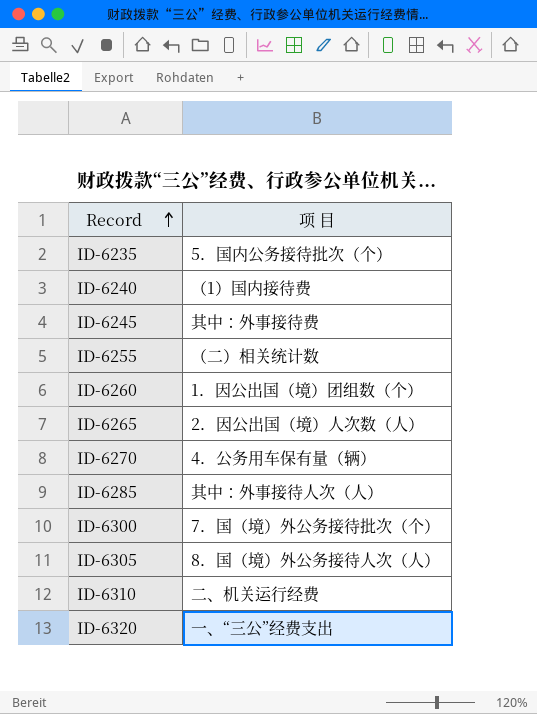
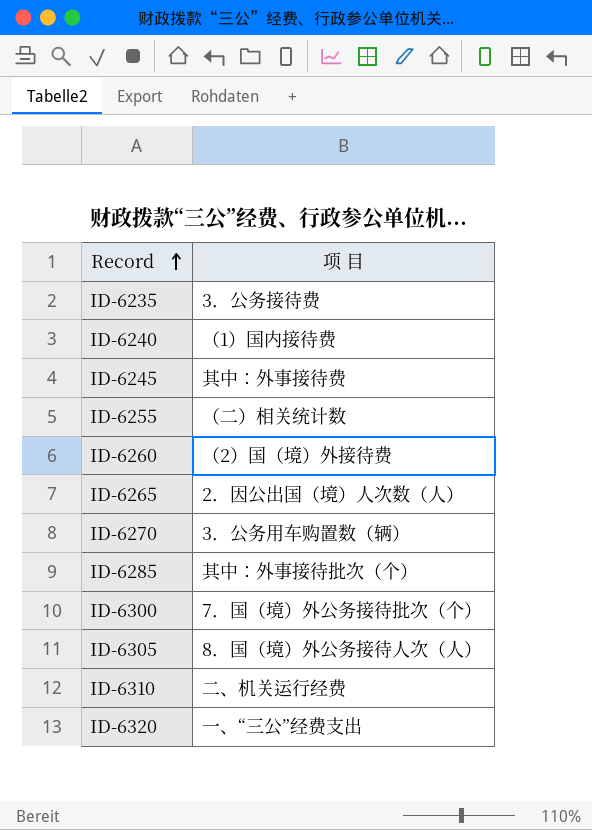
ID-6235 | 项 目: 5．国内公务接待批次（个） -> 3．公务接待费
ID-6260 | 项 目: 1．因公出国（境）团组数（个） -> （2）国（境）外接待费
ID-6270 | 项 目: 4．公务用车保有量（辆） -> 3．公务用车购置数（辆）
ID-6285 | 项 目: 其中：外事接待人次（人） -> 其中：外事接待批次（个）

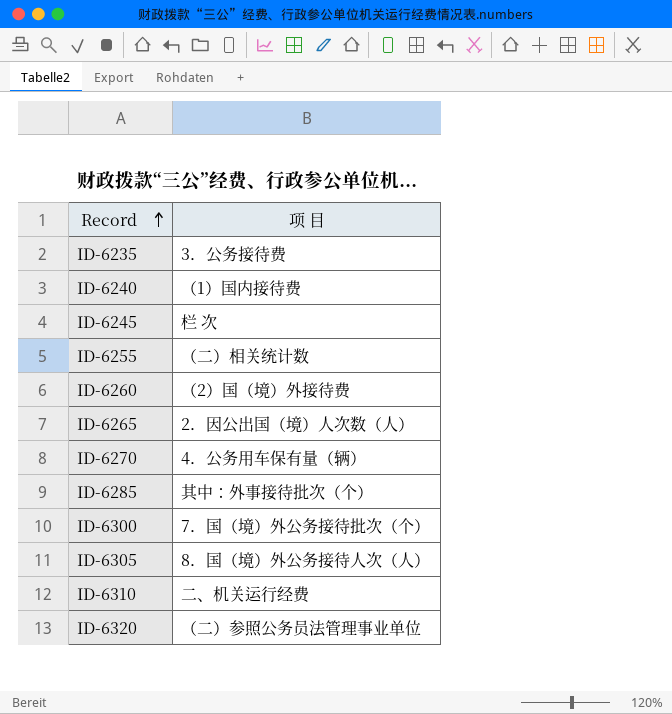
ID-6245 | 项 目: 其中：外事接待费 -> 栏 次
ID-6270 | 项 目: 3．公务用车购置数（辆） -> 4．公务用车保有量（辆）
ID-6320 | 项 目: 一、“三公”经费支出 -> （二）参照公务员法管理事业单位

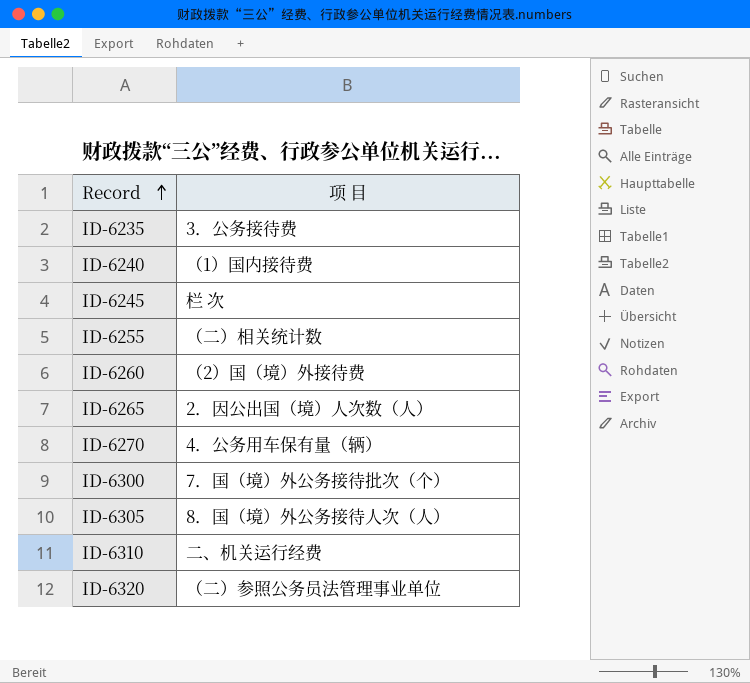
row ID-6285: 其中：外事接待批次（个） -> none

